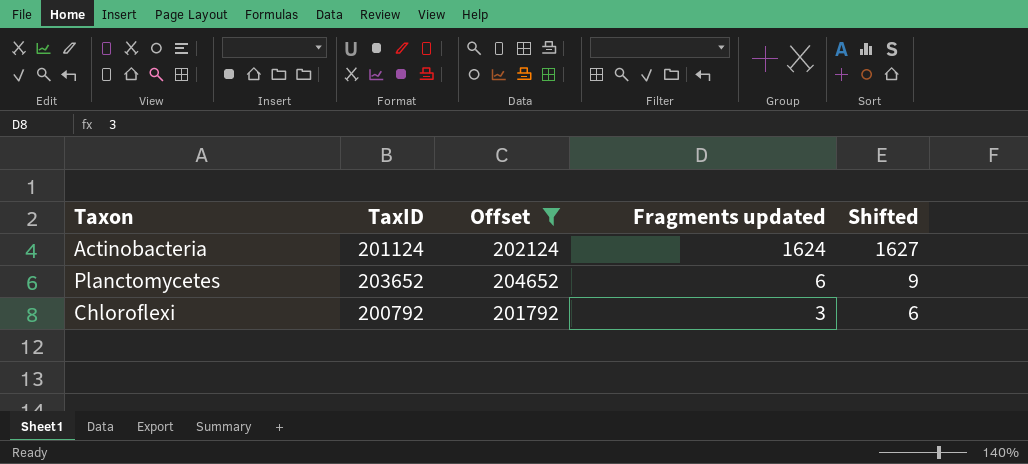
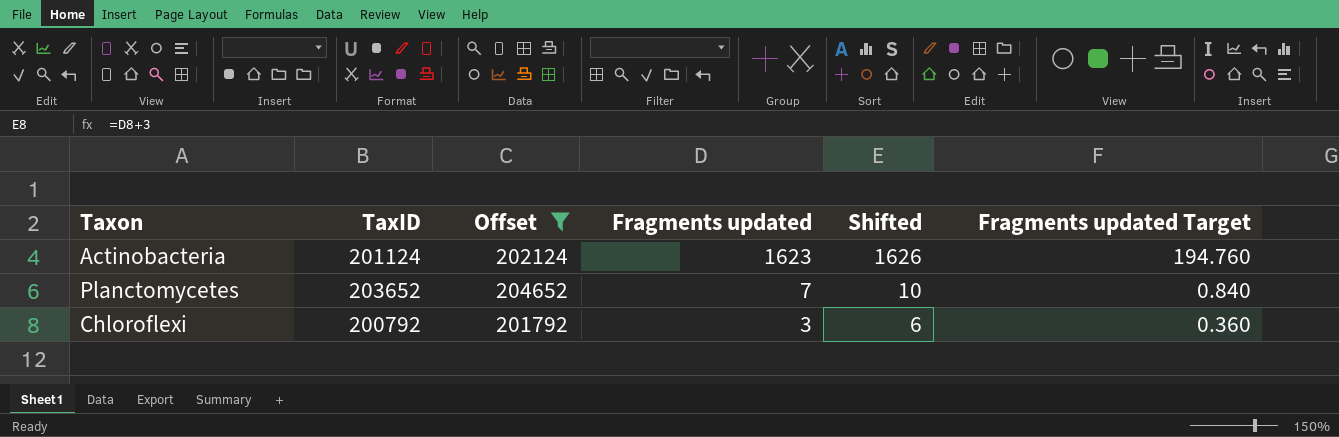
column Fragments updated Target | formula: none -> [Fragments updated] * 0.12
Actinobacteria | Fragments updated: 1624 -> 1623
Actinobacteria | Shifted: 1627 -> 1626
Planctomycetes | Fragments updated: 6 -> 7
Planctomycetes | Shifted: 9 -> 10

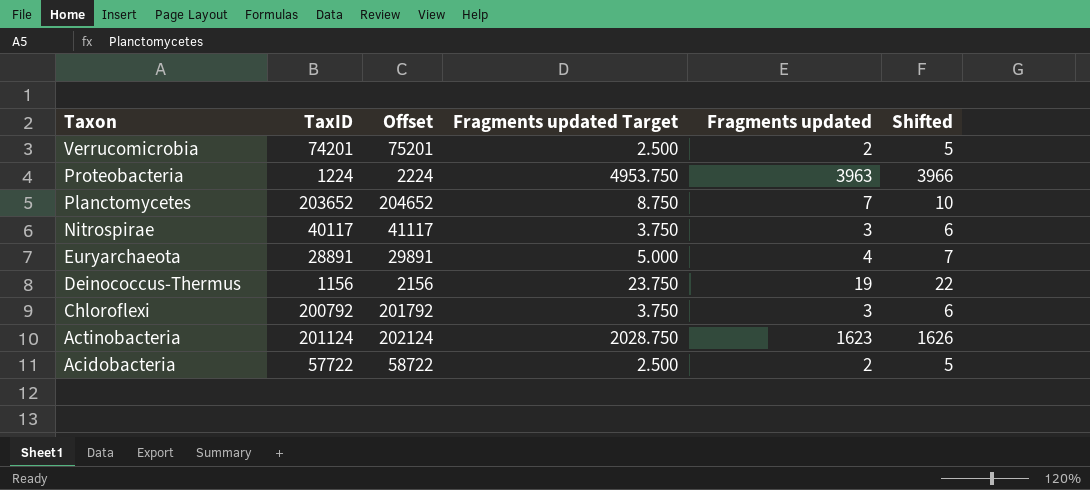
filter: Offset >= 201792 -> none
row order: Fragments updated descending -> Taxon descending
column Fragments updated Target | formula: [Fragments updated] * 0.12 -> [Fragments updated] * 1.25
column Fragments updated Target | position: 6 -> 4

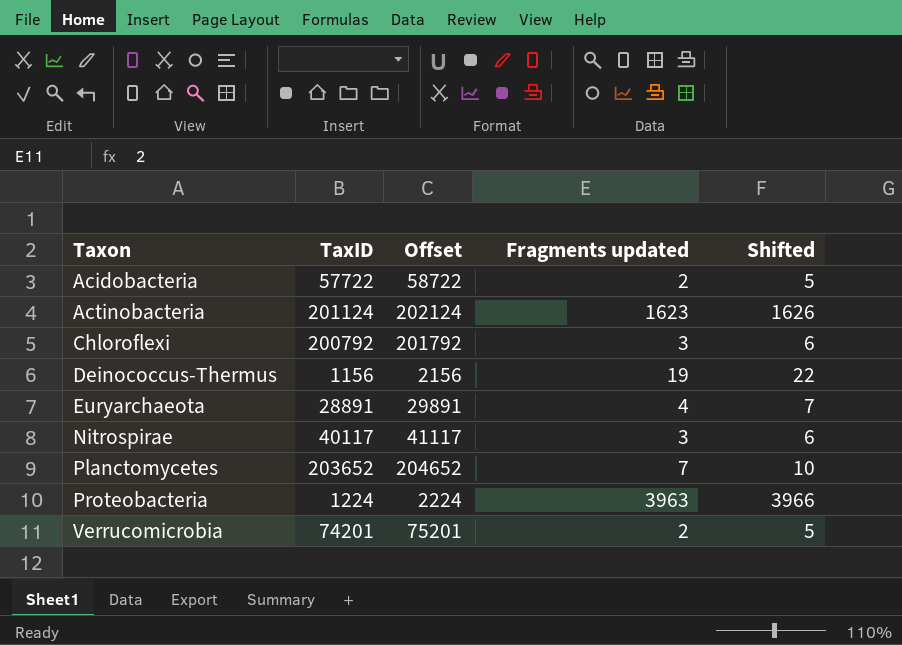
row order: Taxon descending -> Taxon ascending
column Fragments updated Target | formula: [Fragments updated] * 1.25 -> none

